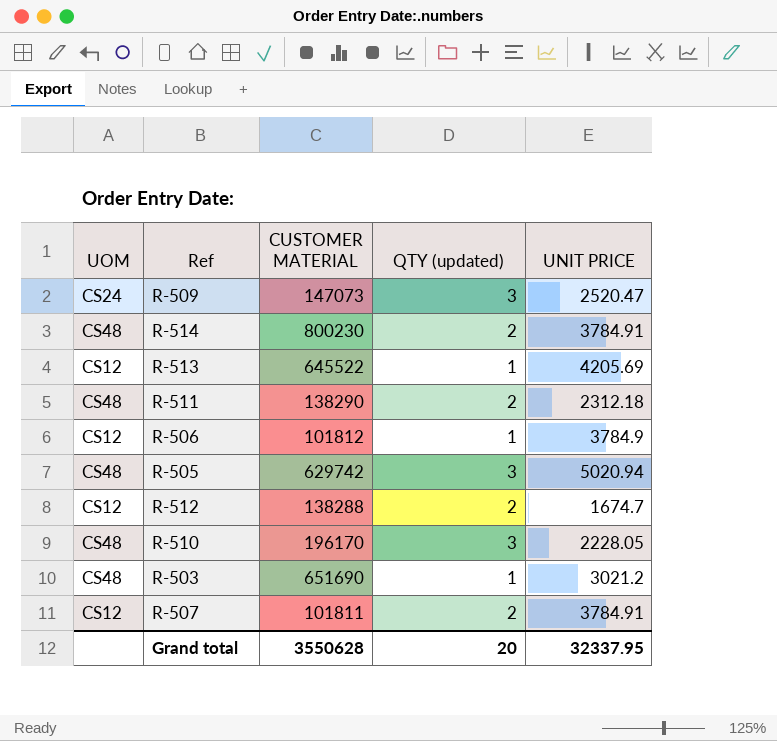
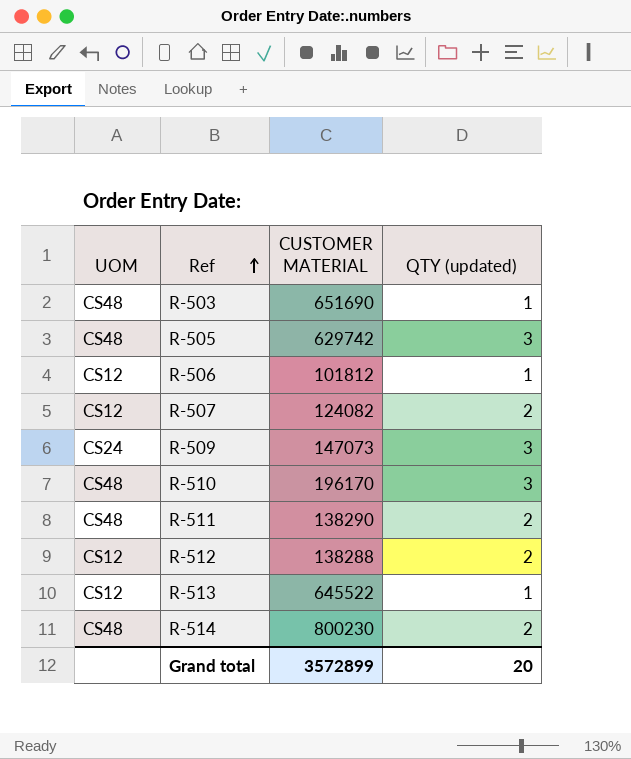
row order: none -> Ref ascending
column UNIT PRICE | position: 5 -> none
R-507 | CUSTOMER MATERIAL: 101811 -> 124082
Grand total | CUSTOMER MATERIAL: 3550628 -> 3572899

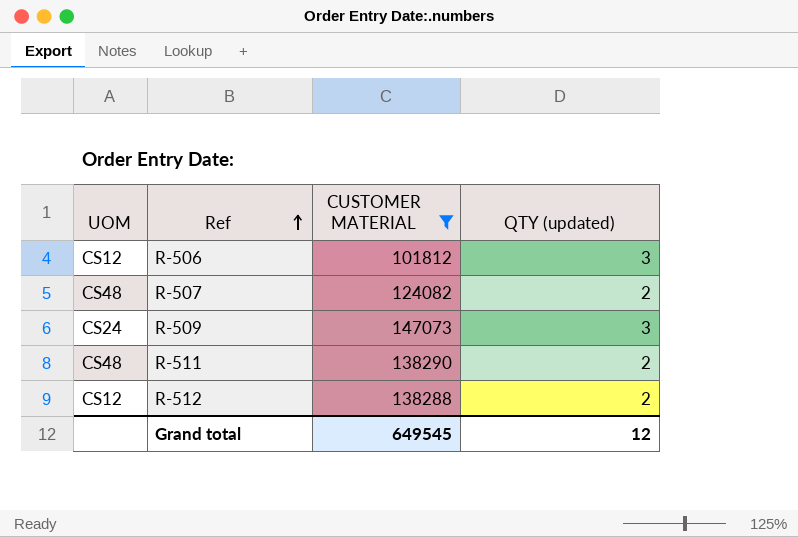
filter: none -> CUSTOMER MATERIAL <= 147073
R-506 | QTY (updated): 1 -> 3
R-507 | UOM: CS12 -> CS48
Grand total | CUSTOMER MATERIAL: 3572899 -> 649545
Grand total | QTY (updated): 20 -> 12

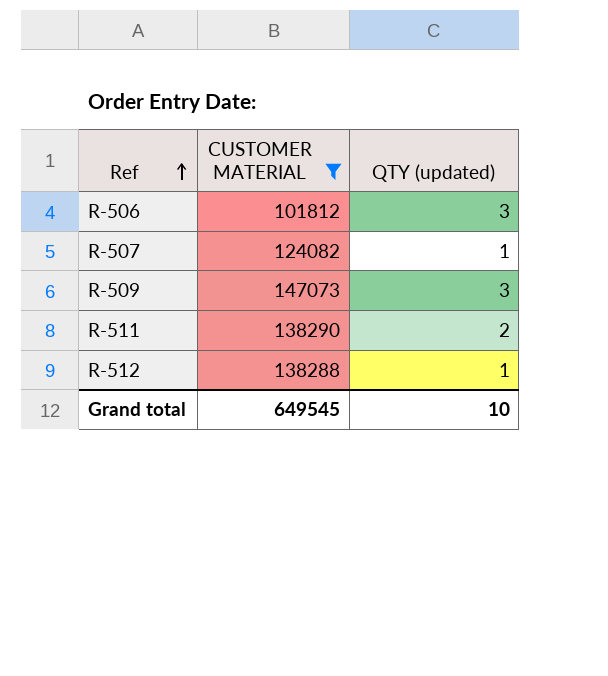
column UOM | position: 1 -> none
R-507 | QTY (updated): 2 -> 1
R-512 | QTY (updated): 2 -> 1
Grand total | QTY (updated): 12 -> 10

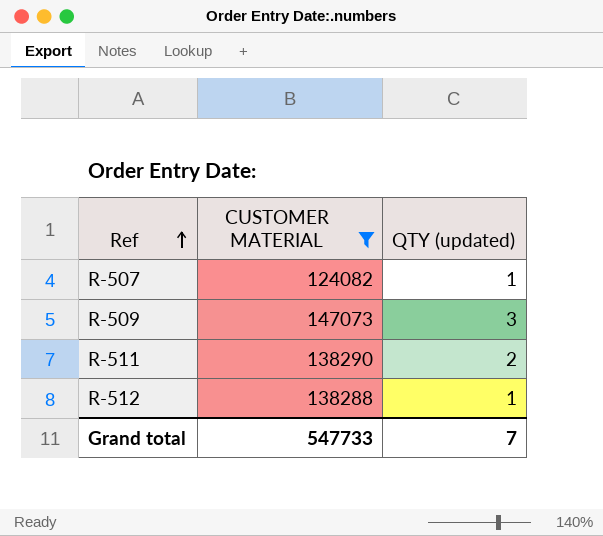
row R-506: 101812 | 3 -> none
Grand total | CUSTOMER MATERIAL: 649545 -> 547733
Grand total | QTY (updated): 10 -> 7

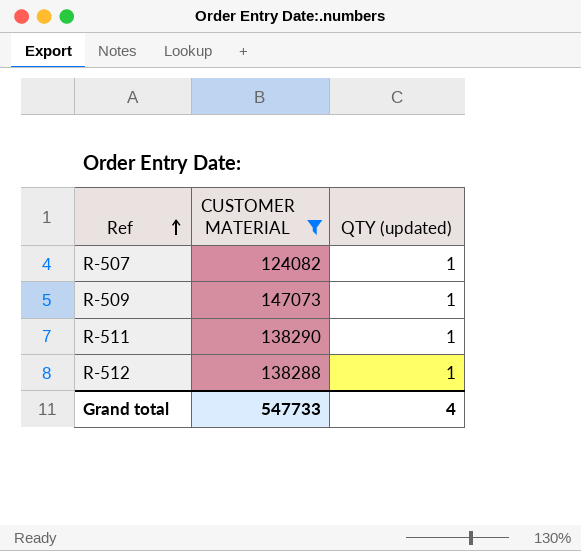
R-509 | QTY (updated): 3 -> 1
R-511 | QTY (updated): 2 -> 1
Grand total | QTY (updated): 7 -> 4

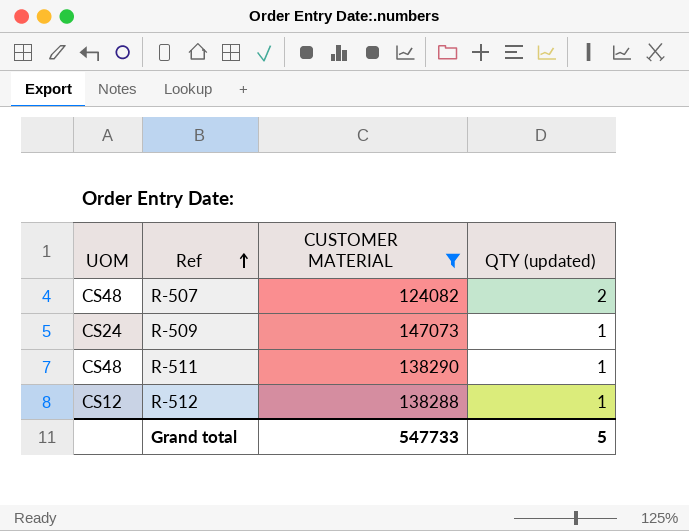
column UOM | position: none -> 1
R-507 | QTY (updated): 1 -> 2
Grand total | QTY (updated): 4 -> 5

